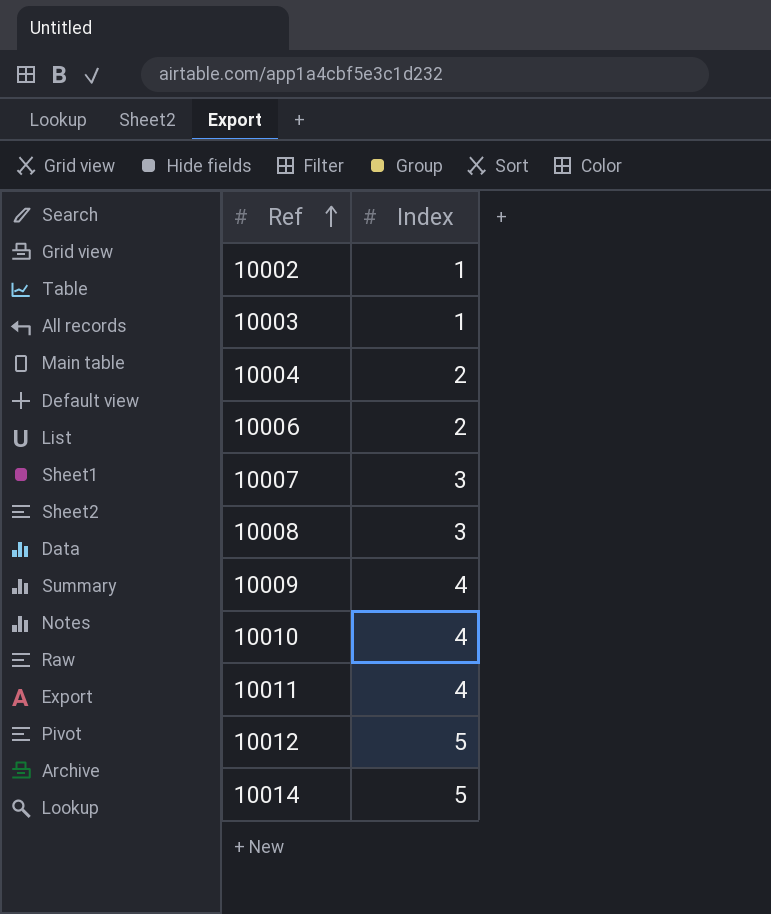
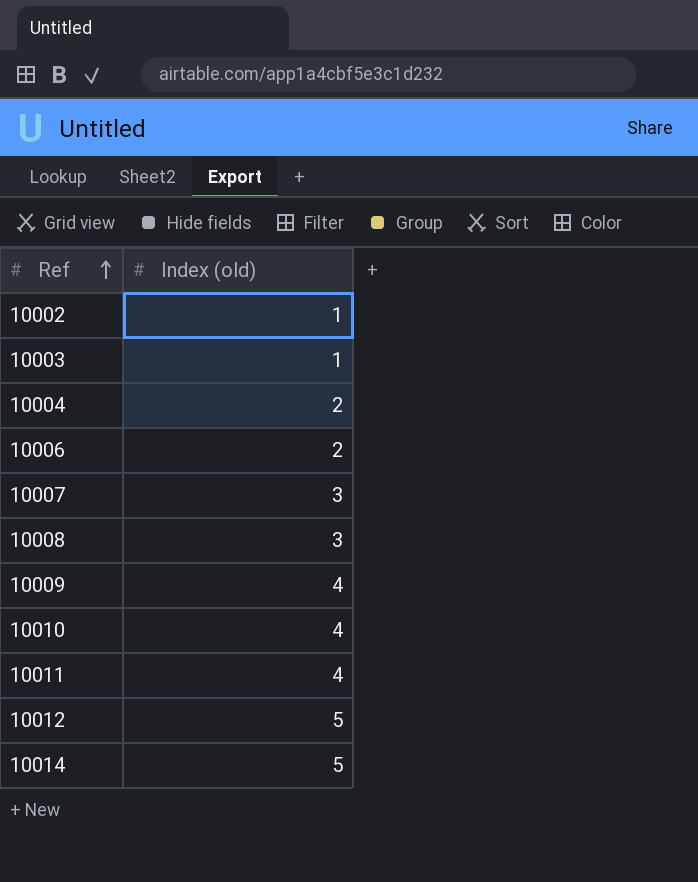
column name: Index -> Index (old)

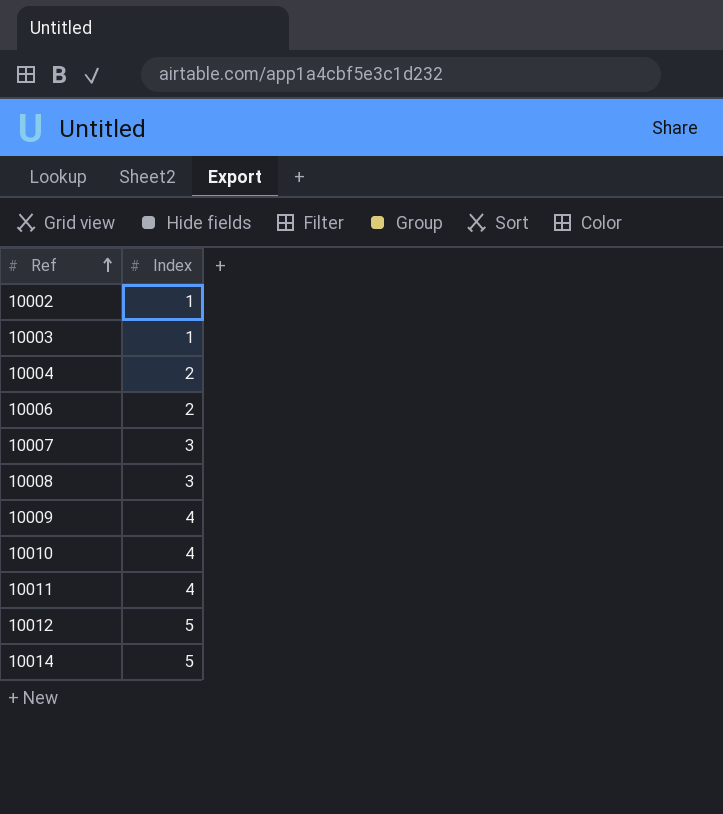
column name: Index (old) -> Index

